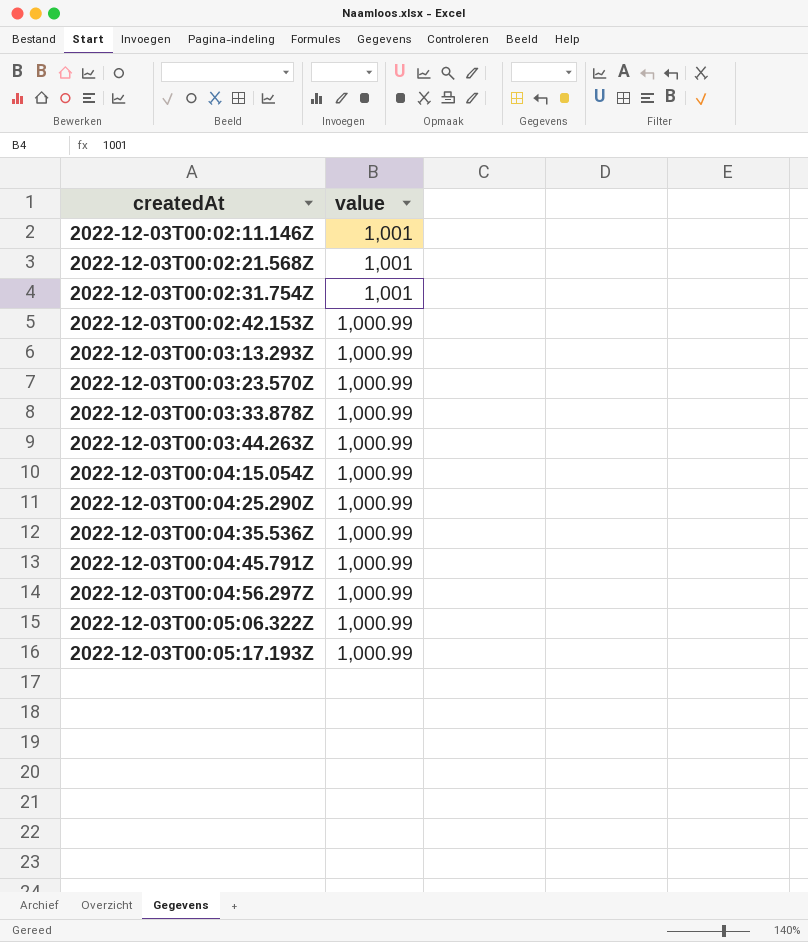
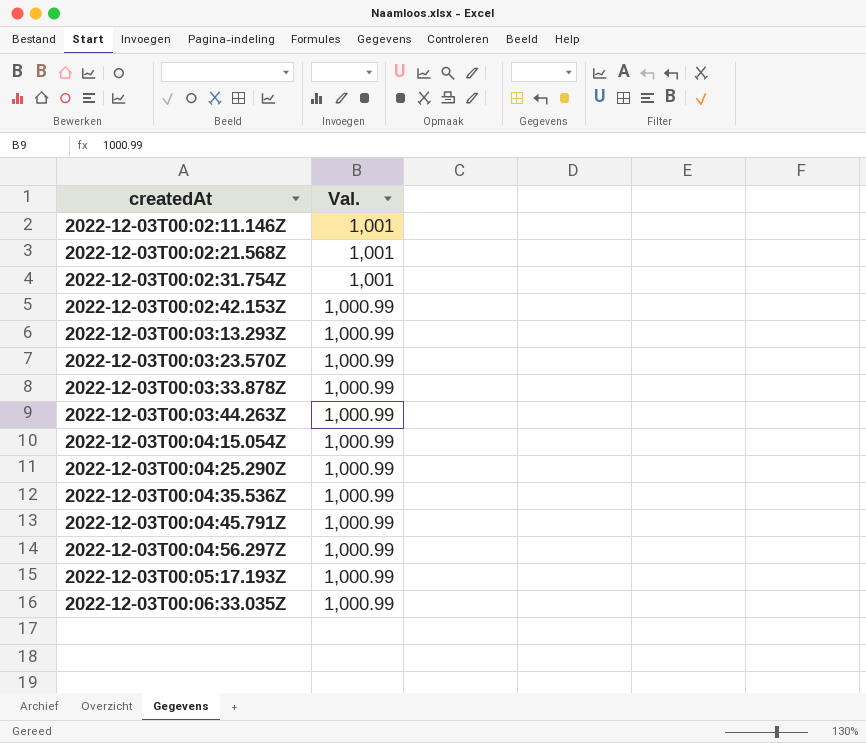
column name: value -> Val.
row 2022-12-03T00:05:06.322Z: 1,000.99 -> none
row 2022-12-03T00:06:33.035Z: none -> 1,000.99

